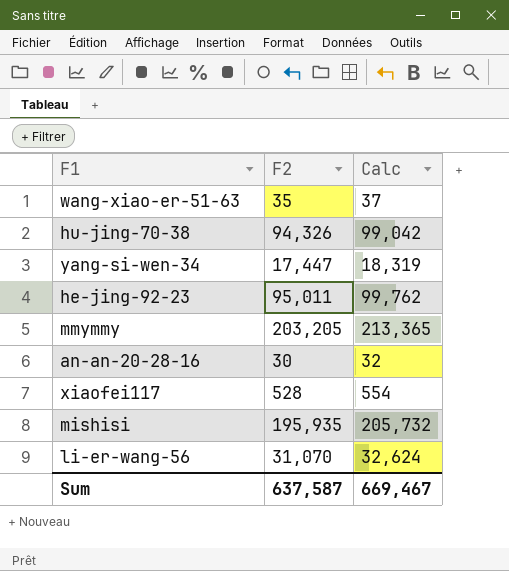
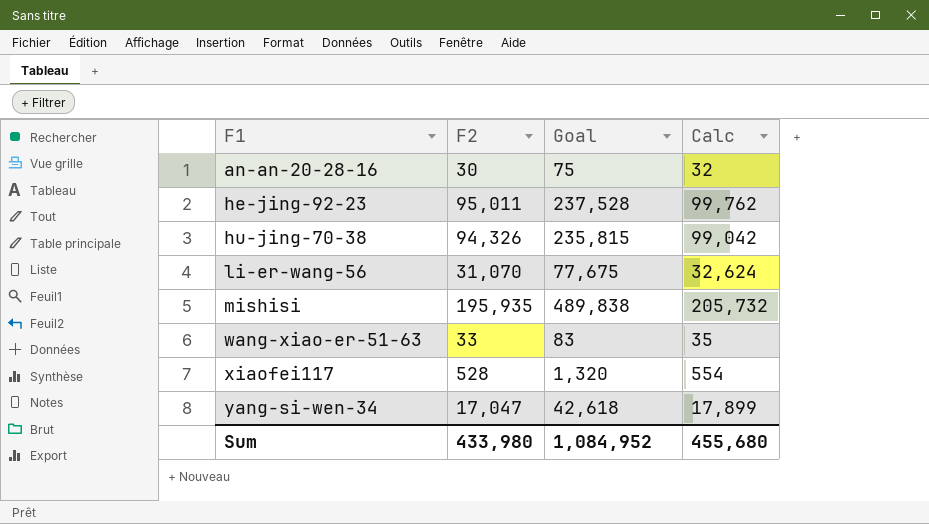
row order: none -> F1 ascending
column Goal | formula: none -> [F2] * 2.5
row mmymmy: 203,205 | 213,365 -> none
wang-xiao-er-51-63 | F2: 35 -> 33
wang-xiao-er-51-63 | Calc: 37 -> 35
yang-si-wen-34 | F2: 17,447 -> 17,047
yang-si-wen-34 | Calc: 18,319 -> 17,899
Sum | F2: 637,587 -> 433,980
Sum | Calc: 669,467 -> 455,680

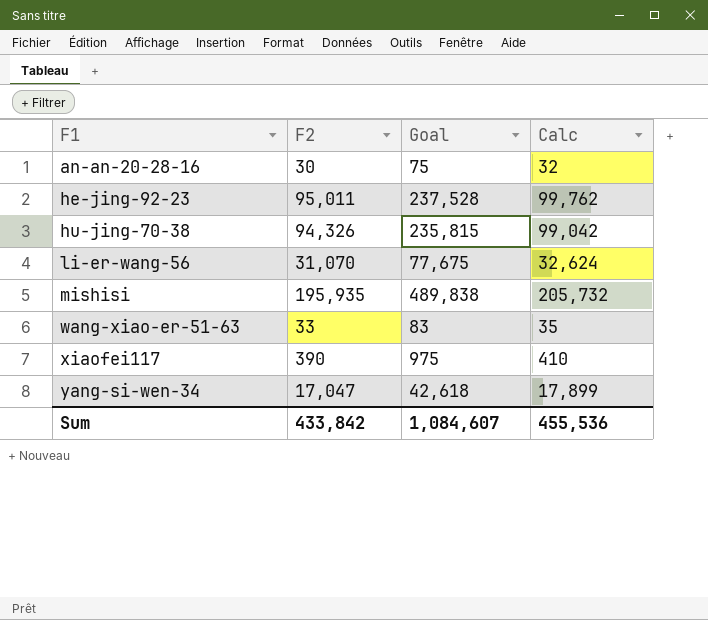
xiaofei117 | F2: 528 -> 390
xiaofei117 | Goal: 1,320 -> 975
xiaofei117 | Calc: 554 -> 410
Sum | F2: 433,980 -> 433,842
Sum | Goal: 1,084,952 -> 1,084,607
Sum | Calc: 455,680 -> 455,536

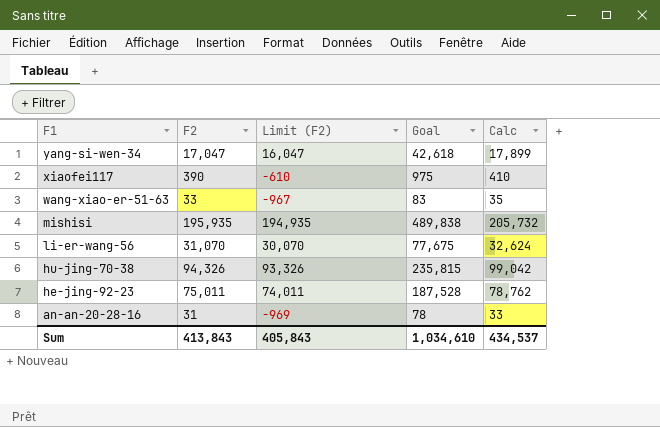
row order: F1 ascending -> F1 descending
column Limit (F2) | formula: none -> [F2] - 1000
he-jing-92-23 | F2: 95,011 -> 75,011
he-jing-92-23 | Goal: 237,528 -> 187,528
he-jing-92-23 | Calc: 99,762 -> 78,762
an-an-20-28-16 | F2: 30 -> 31
an-an-20-28-16 | Goal: 75 -> 78
an-an-20-28-16 | Calc: 32 -> 33
Sum | F2: 433,842 -> 413,843
Sum | Goal: 1,084,607 -> 1,034,610
Sum | Calc: 455,536 -> 434,537

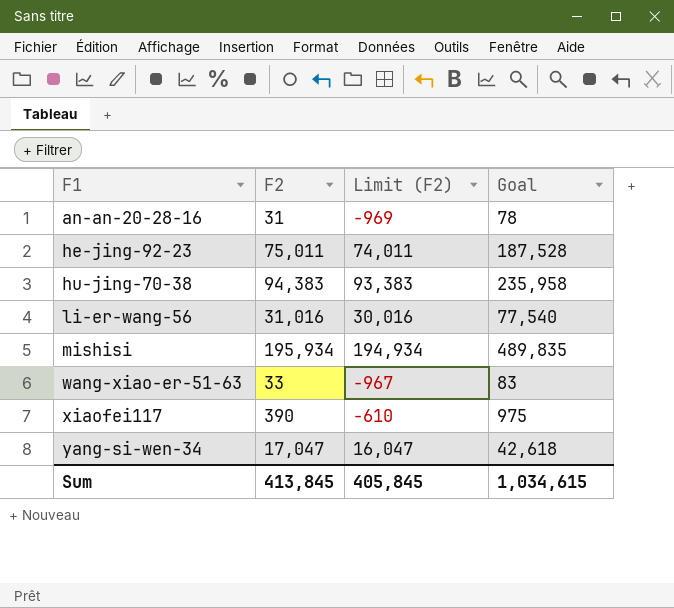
row order: F1 descending -> F1 ascending
column Calc | formula: [F2] * 1.05 -> none
hu-jing-70-38 | F2: 94,326 -> 94,383
hu-jing-70-38 | Limit (F2): 93,326 -> 93,383
hu-jing-70-38 | Goal: 235,815 -> 235,958
li-er-wang-56 | F2: 31,070 -> 31,016
li-er-wang-56 | Limit (F2): 30,070 -> 30,016
li-er-wang-56 | Goal: 77,675 -> 77,540
mishisi | F2: 195,935 -> 195,934
mishisi | Limit (F2): 194,935 -> 194,934
mishisi | Goal: 489,838 -> 489,835
Sum | F2: 413,843 -> 413,845
Sum | Limit (F2): 405,843 -> 405,845
Sum | Goal: 1,034,610 -> 1,034,615

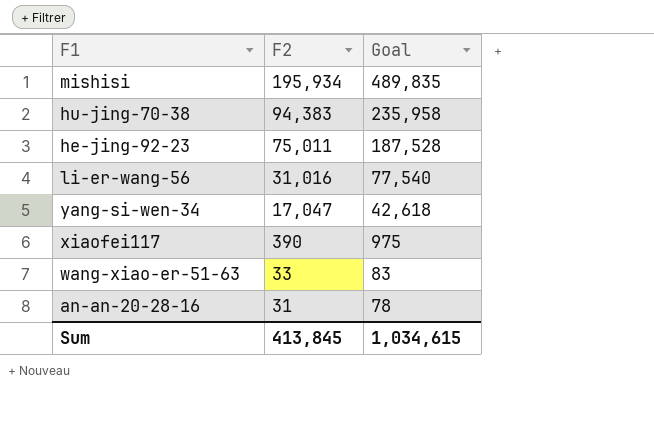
row order: F1 ascending -> F2 descending
column Limit (F2) | formula: [F2] - 1000 -> none

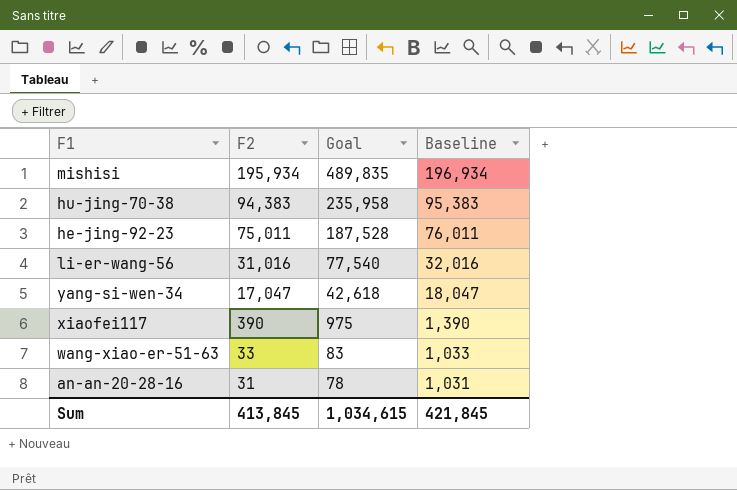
column Baseline | formula: none -> [F2] + 1000

